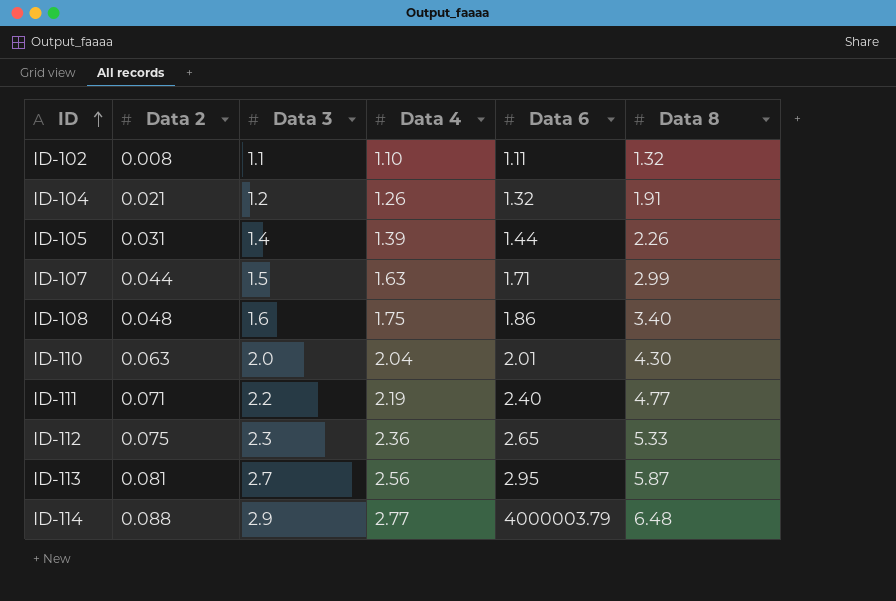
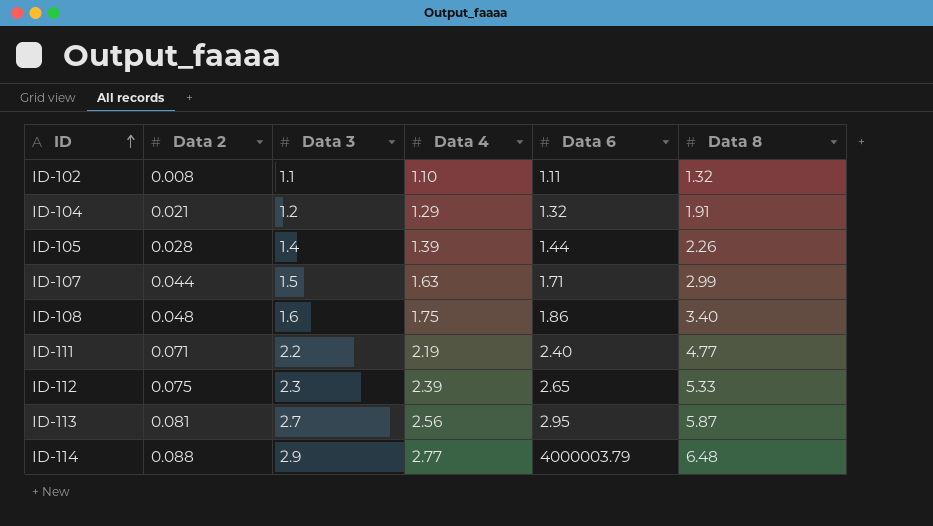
row ID-110: 0.063 | 2.0 | 2.04 | 2.01 | 4.30 -> none
ID-104 | Data 4: 1.26 -> 1.29
ID-105 | Data 2: 0.031 -> 0.028
ID-112 | Data 4: 2.36 -> 2.39

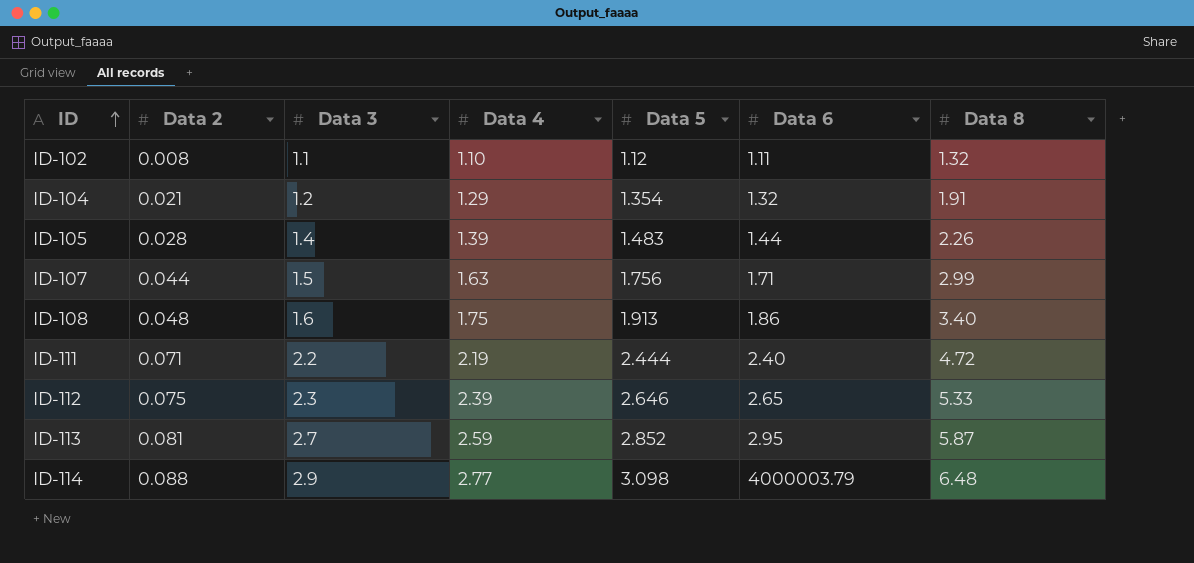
column Data 5 | position: none -> 5
ID-111 | Data 8: 4.77 -> 4.72
ID-113 | Data 4: 2.56 -> 2.59

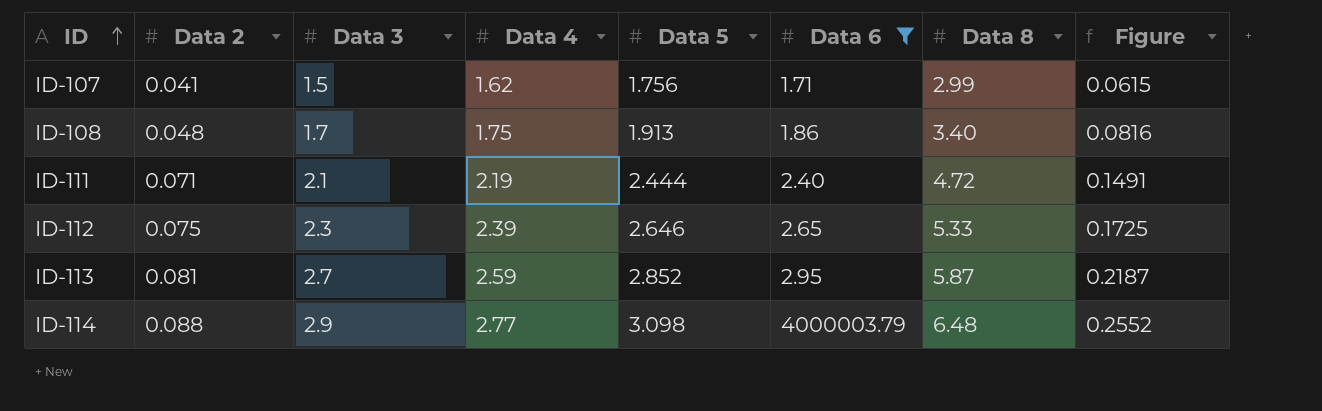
filter: none -> Data 6 >= 1.71
column Figure | formula: none -> [Data 2] * [Data 3]
ID-107 | Data 2: 0.044 -> 0.041
ID-107 | Data 4: 1.63 -> 1.62
ID-108 | Data 3: 1.6 -> 1.7
ID-111 | Data 3: 2.2 -> 2.1

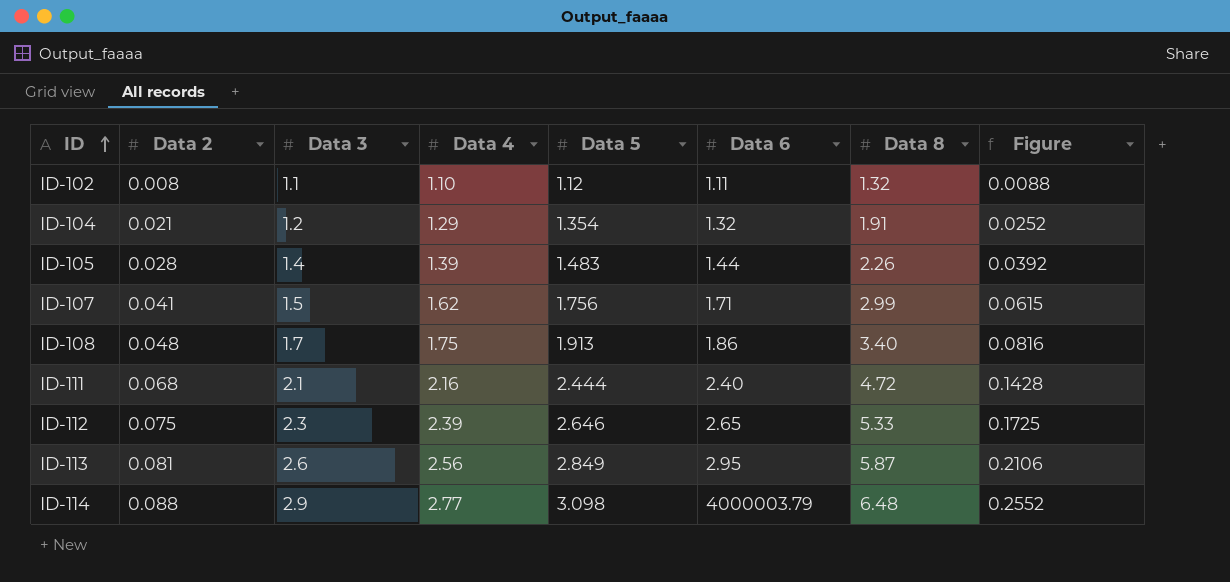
filter: Data 6 >= 1.71 -> none
ID-111 | Data 2: 0.071 -> 0.068
ID-111 | Data 4: 2.19 -> 2.16
ID-111 | Figure: 0.1491 -> 0.1428
ID-113 | Data 3: 2.7 -> 2.6
ID-113 | Data 4: 2.59 -> 2.56
ID-113 | Data 5: 2.852 -> 2.849
ID-113 | Figure: 0.2187 -> 0.2106

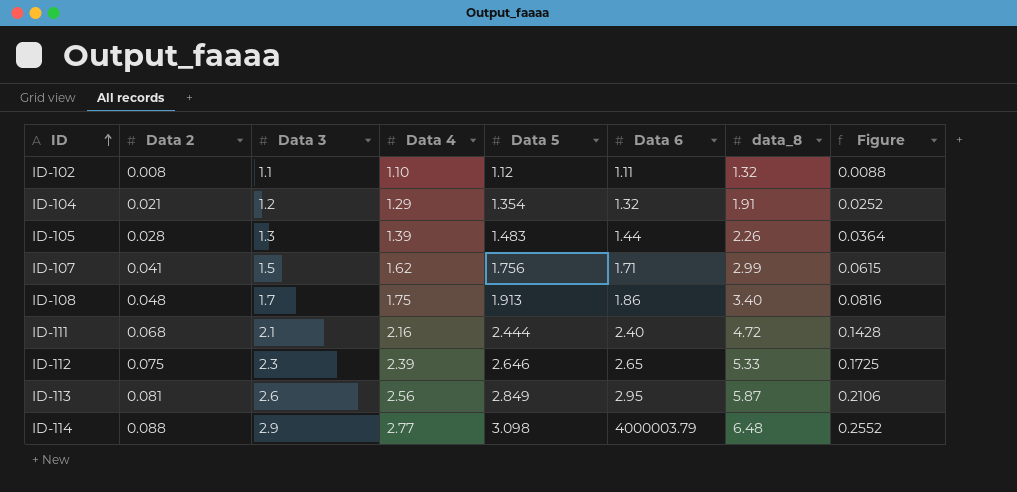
column name: Data 8 -> data_8
ID-105 | Data 3: 1.4 -> 1.3
ID-105 | Figure: 0.0392 -> 0.0364

